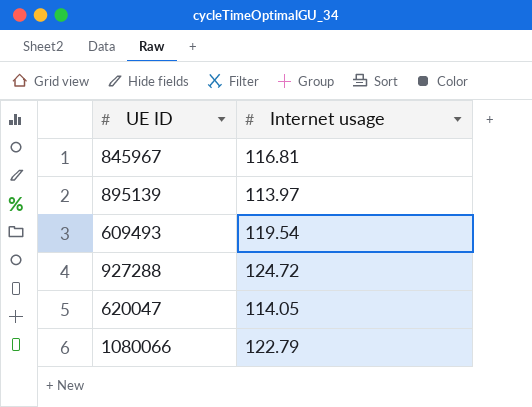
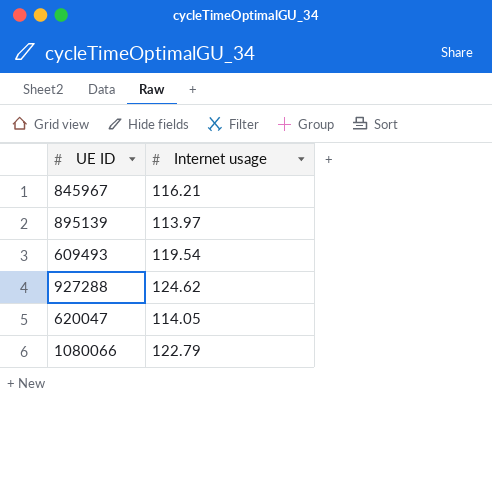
845967 | Internet usage: 116.81 -> 116.21
927288 | Internet usage: 124.72 -> 124.62

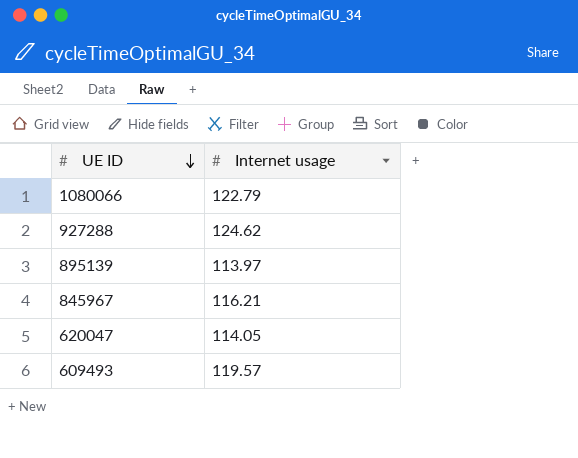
row order: none -> UE ID descending
609493 | Internet usage: 119.54 -> 119.57

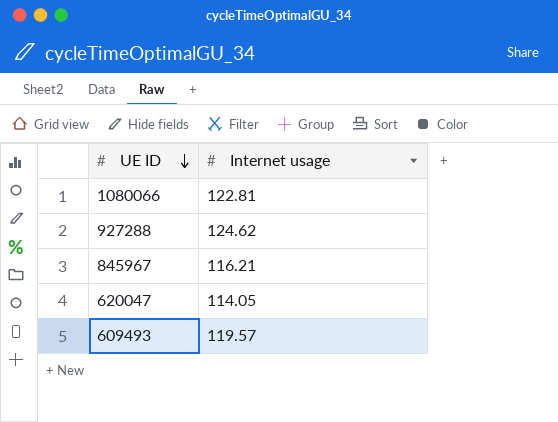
row 895139: 113.97 -> none
1080066 | Internet usage: 122.79 -> 122.81

